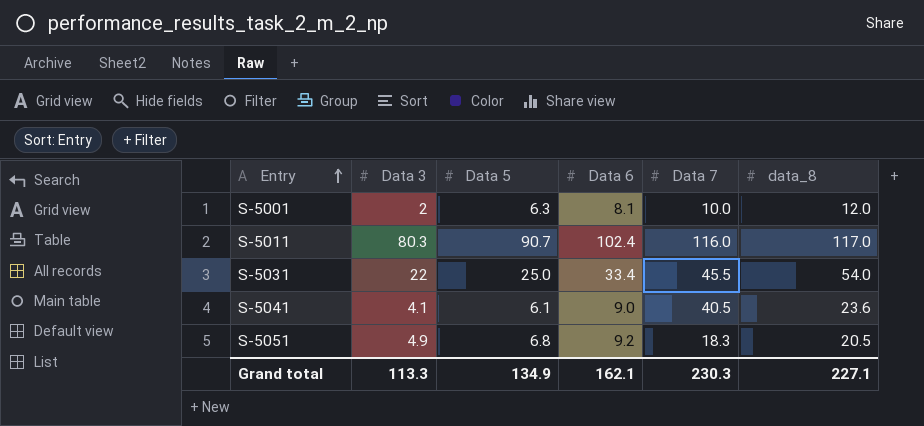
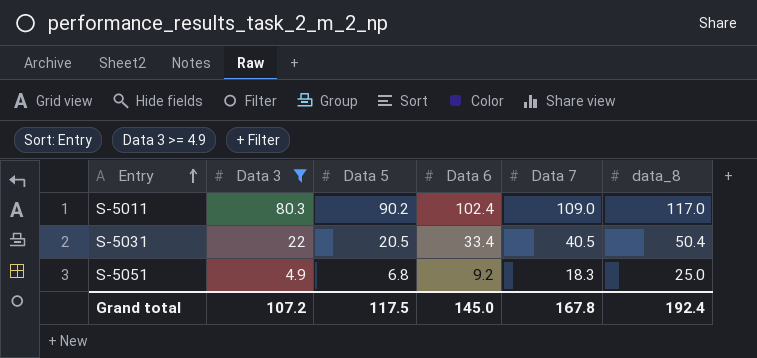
filter: none -> Data 3 >= 4.9
S-5011 | Data 5: 90.7 -> 90.2
S-5011 | Data 7: 116.0 -> 109.0
S-5031 | Data 5: 25.0 -> 20.5
S-5031 | Data 7: 45.5 -> 40.5
S-5031 | data_8: 54.0 -> 50.4
S-5051 | data_8: 20.5 -> 25.0
Grand total | Data 3: 113.3 -> 107.2
Grand total | Data 5: 134.9 -> 117.5
Grand total | Data 6: 162.1 -> 145.0
Grand total | Data 7: 230.3 -> 167.8
Grand total | data_8: 227.1 -> 192.4

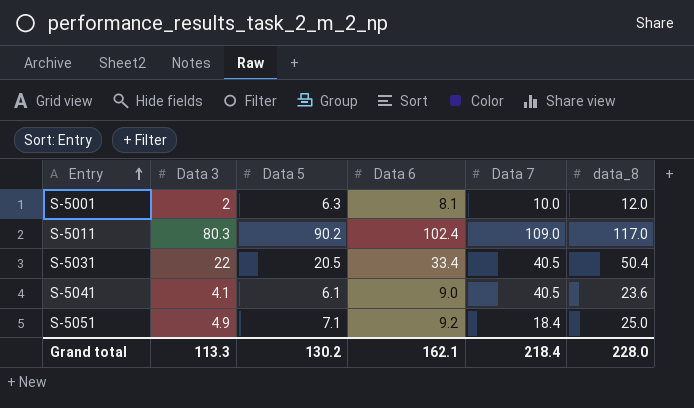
filter: Data 3 >= 4.9 -> none
S-5051 | Data 5: 6.8 -> 7.1
S-5051 | Data 7: 18.3 -> 18.4
Grand total | Data 3: 107.2 -> 113.3
Grand total | Data 5: 117.5 -> 130.2
Grand total | Data 6: 145.0 -> 162.1
Grand total | Data 7: 167.8 -> 218.4
Grand total | data_8: 192.4 -> 228.0

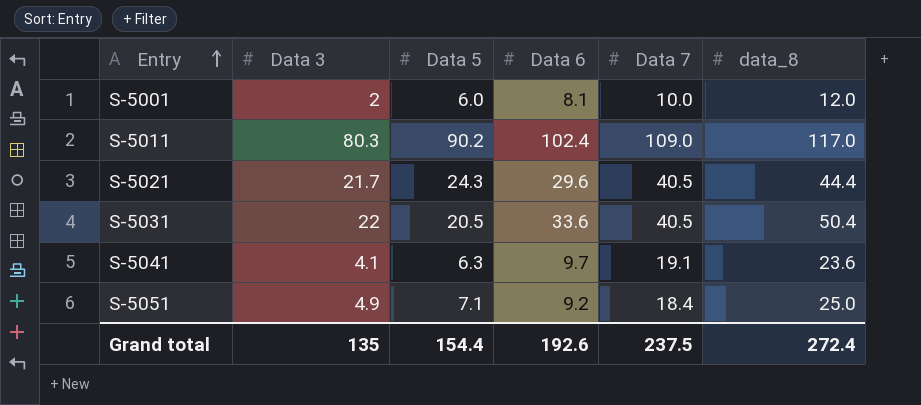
S-5001 | Data 5: 6.3 -> 6.0
row S-5021: none -> 21.7 | 24.3 | 29.6 | 40.5 | 44.4
S-5031 | Data 6: 33.4 -> 33.6
S-5041 | Data 5: 6.1 -> 6.3
S-5041 | Data 6: 9.0 -> 9.7
S-5041 | Data 7: 40.5 -> 19.1
Grand total | Data 3: 113.3 -> 135
Grand total | Data 5: 130.2 -> 154.4
Grand total | Data 6: 162.1 -> 192.6
Grand total | Data 7: 218.4 -> 237.5
Grand total | data_8: 228.0 -> 272.4

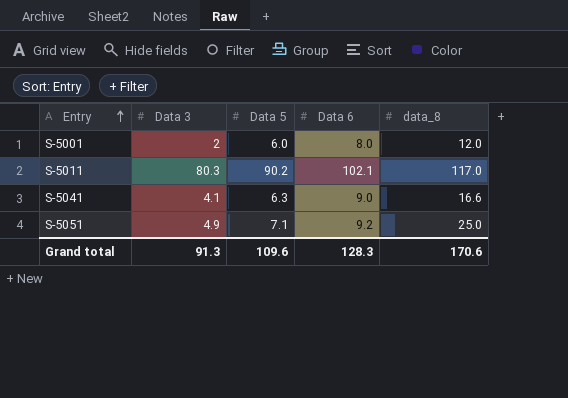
column Data 7 | position: 5 -> none
row S-5021: 21.7 | 24.3 | 29.6 | 40.5 | 44.4 -> none
row S-5031: 22 | 20.5 | 33.6 | 40.5 | 50.4 -> none
S-5001 | Data 6: 8.1 -> 8.0
S-5011 | Data 6: 102.4 -> 102.1
S-5041 | Data 6: 9.7 -> 9.0
S-5041 | data_8: 23.6 -> 16.6
Grand total | Data 3: 135 -> 91.3
Grand total | Data 5: 154.4 -> 109.6
Grand total | Data 6: 192.6 -> 128.3
Grand total | data_8: 272.4 -> 170.6

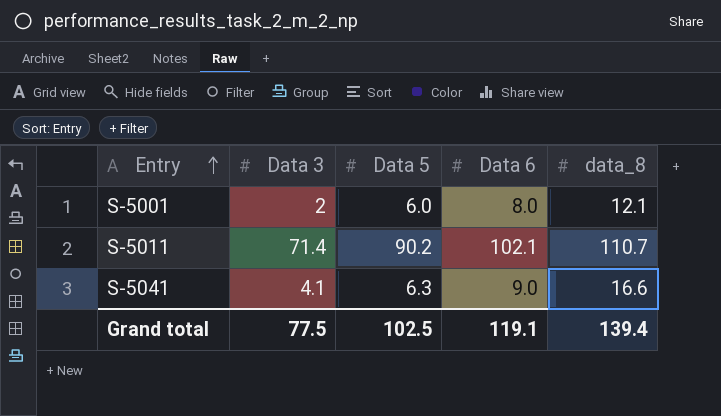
row S-5051: 4.9 | 7.1 | 9.2 | 25.0 -> none
S-5001 | data_8: 12.0 -> 12.1
S-5011 | Data 3: 80.3 -> 71.4
S-5011 | data_8: 117.0 -> 110.7
Grand total | Data 3: 91.3 -> 77.5
Grand total | Data 5: 109.6 -> 102.5
Grand total | Data 6: 128.3 -> 119.1
Grand total | data_8: 170.6 -> 139.4

